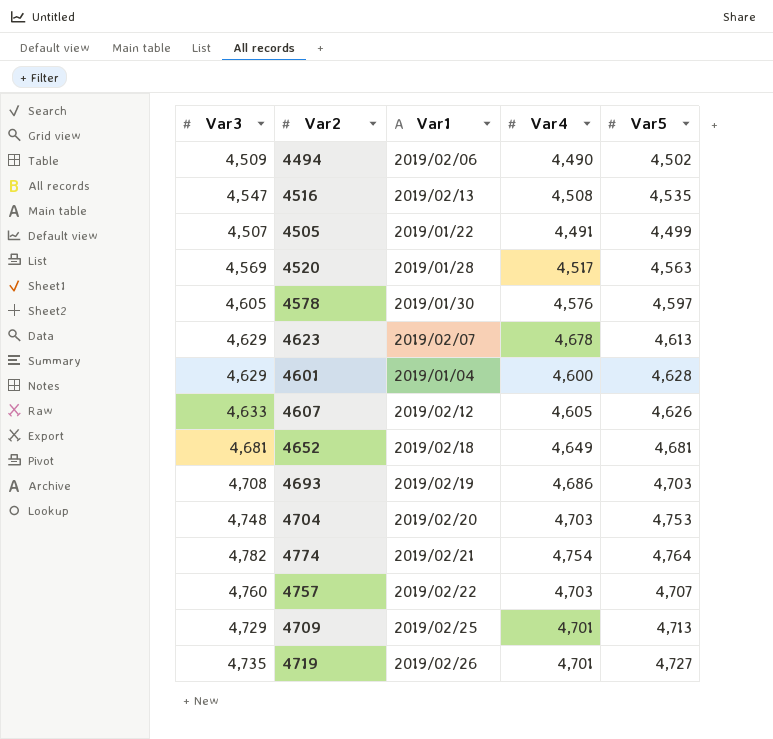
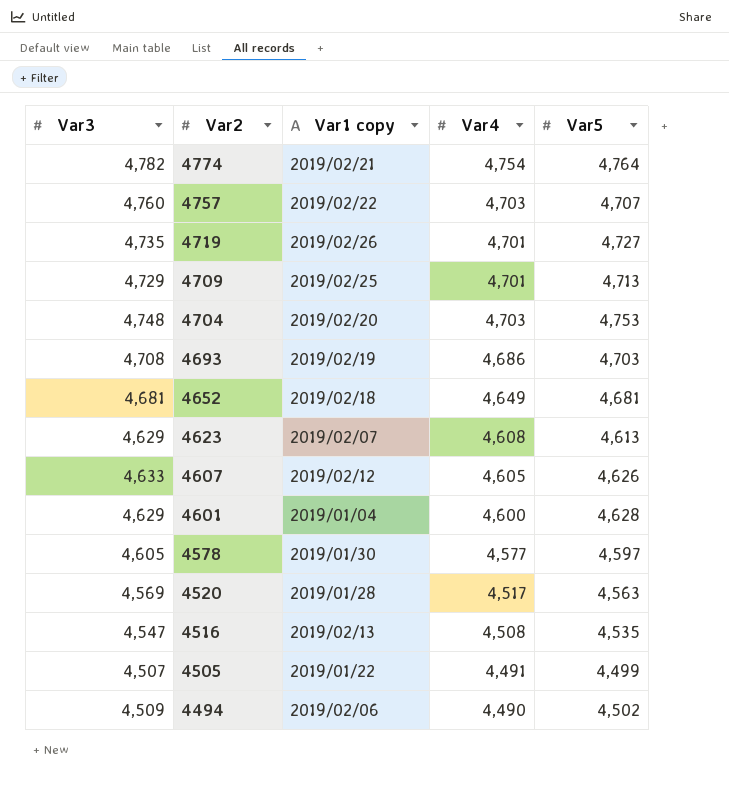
row order: none -> Var2 descending
column name: Var1 -> Var1 copy
4623 | Var4: 4,678 -> 4,608
4578 | Var4: 4,576 -> 4,577

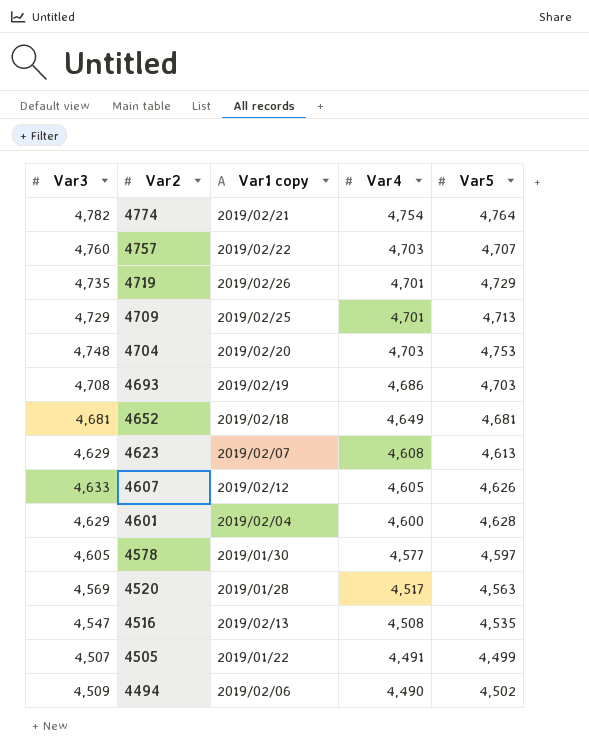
4719 | Var5: 4,727 -> 4,729
4601 | Var1 copy: 2019/01/04 -> 2019/02/04

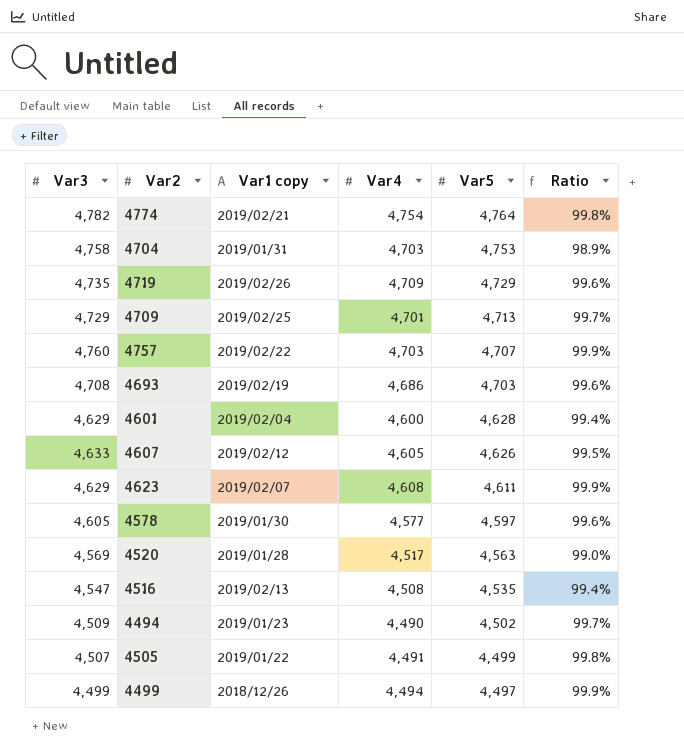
row order: Var2 descending -> Var5 descending
column Ratio | formula: none -> [Var4] / [Var5]
row 4652: 4,681 | 2019/02/18 | 4,649 | 4,681 -> none
4704 | Var3: 4,748 -> 4,758
4704 | Var1 copy: 2019/02/20 -> 2019/01/31
4719 | Var4: 4,701 -> 4,709
4623 | Var5: 4,613 -> 4,611
4494 | Var1 copy: 2019/02/06 -> 2019/01/23
row 4499: none -> 4,499 | 2018/12/26 | 4,494 | 4,497 | 99.9%

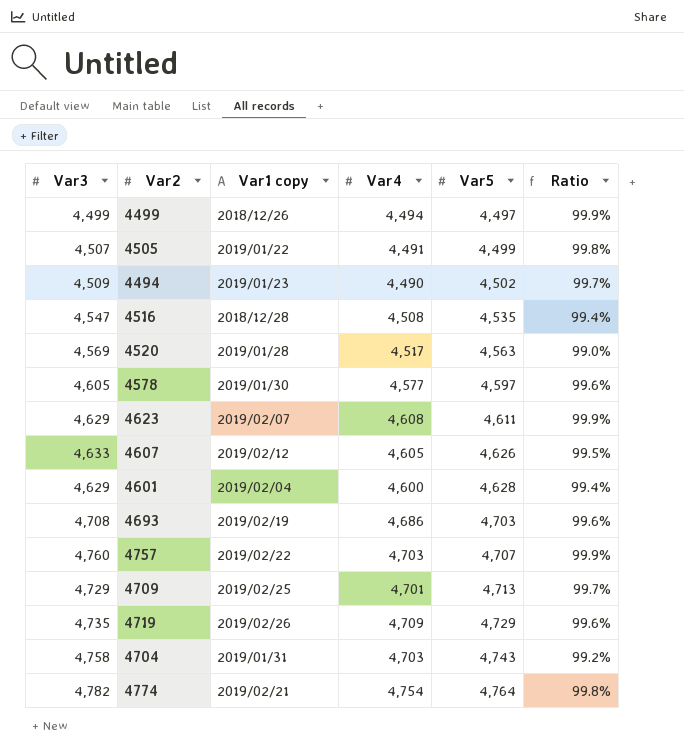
row order: Var5 descending -> Var5 ascending
4516 | Var1 copy: 2019/02/13 -> 2018/12/28
4704 | Var5: 4,753 -> 4,743
4704 | Ratio: 98.9% -> 99.2%

